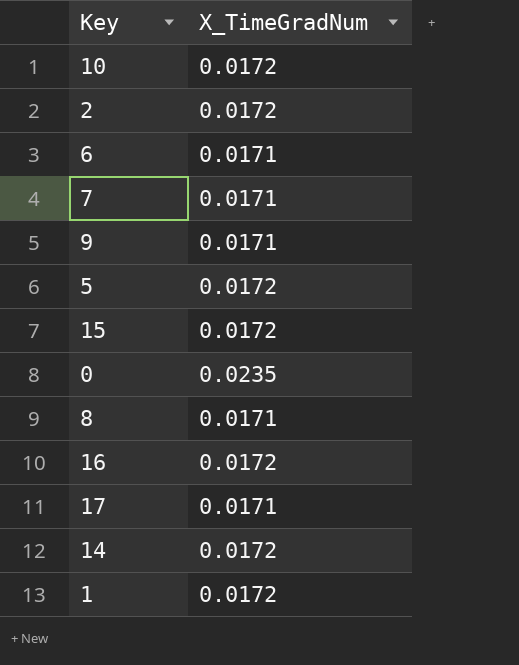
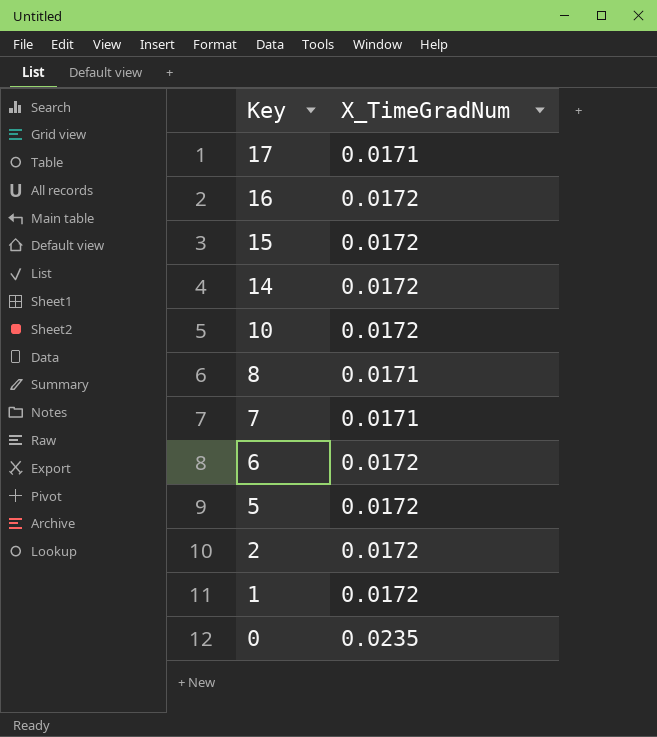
row order: none -> Key descending
row 9: 0.0171 -> none
6 | X_TimeGradNum: 0.0171 -> 0.0172

